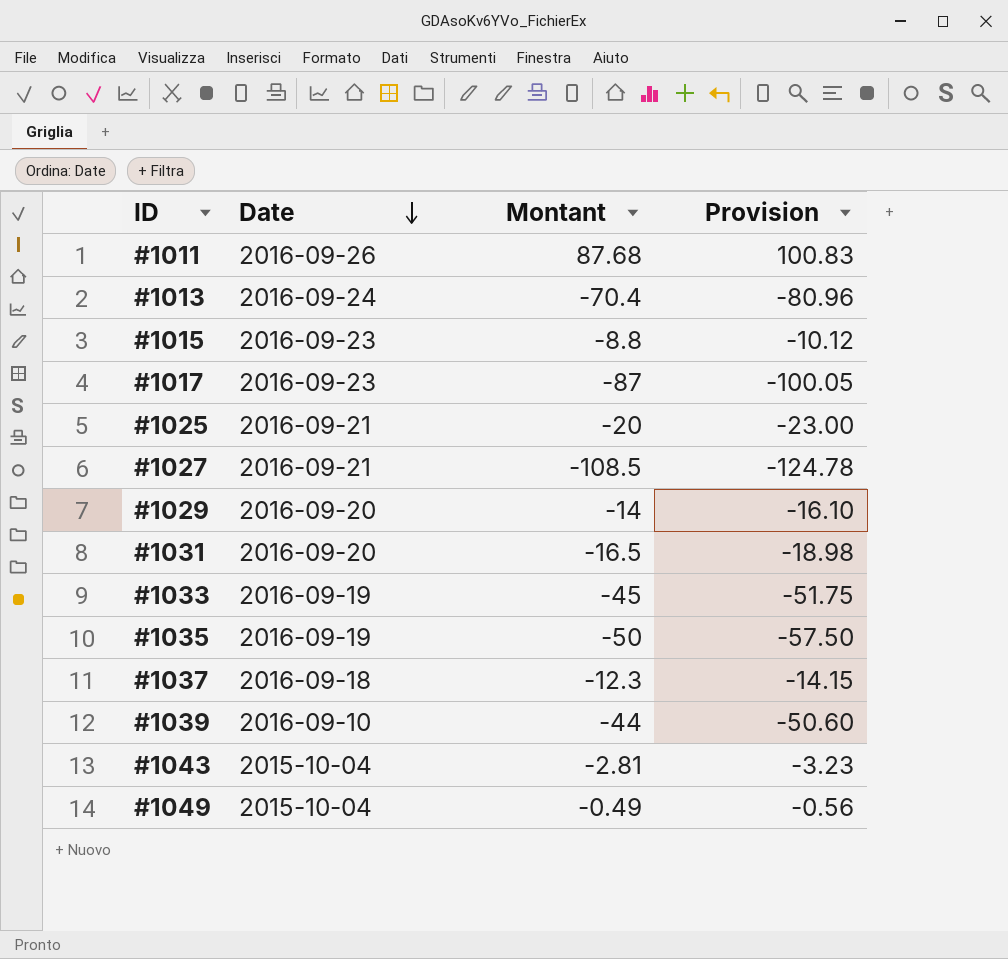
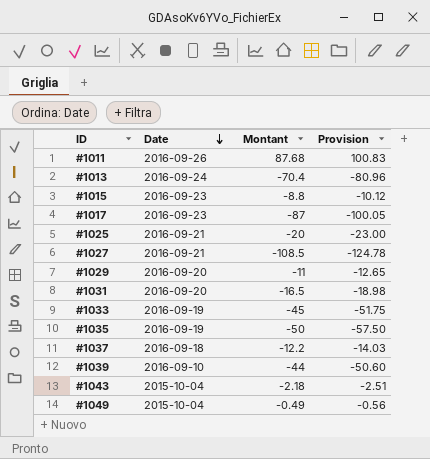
#1029 | Montant: -14 -> -11
#1029 | Provision: -16.10 -> -12.65
#1037 | Montant: -12.3 -> -12.2
#1037 | Provision: -14.15 -> -14.03
#1043 | Montant: -2.81 -> -2.18
#1043 | Provision: -3.23 -> -2.51

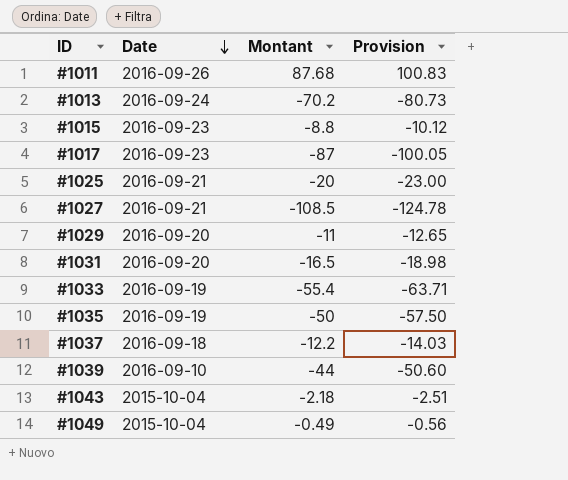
#1013 | Montant: -70.4 -> -70.2
#1013 | Provision: -80.96 -> -80.73
#1033 | Montant: -45 -> -55.4
#1033 | Provision: -51.75 -> -63.71

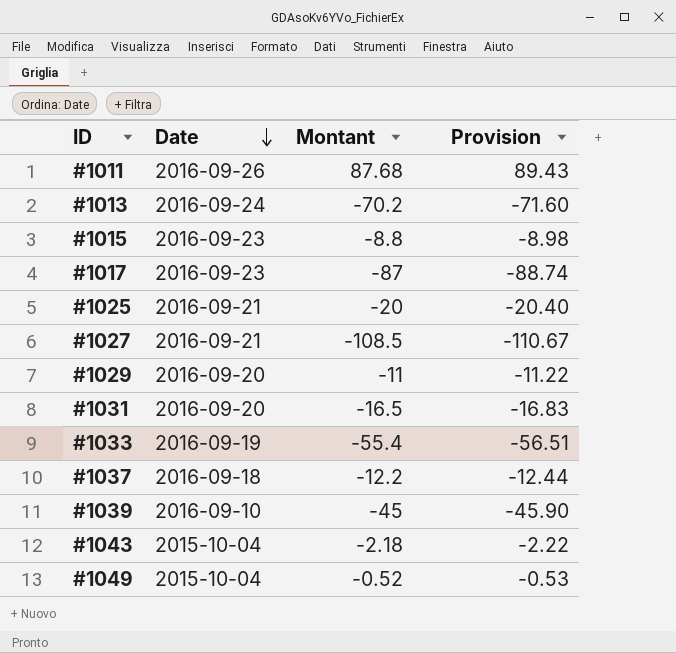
column Provision | formula: [Montant] * 1.15 -> [Montant] * 1.02
row #1035: 2016-09-19 | -50 | -57.50 -> none
#1039 | Montant: -44 -> -45
#1049 | Montant: -0.49 -> -0.52

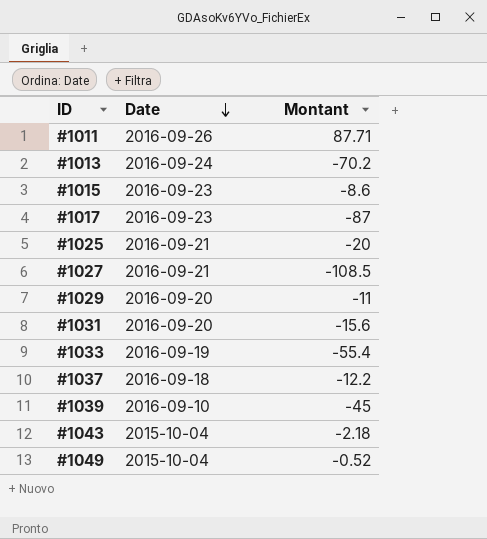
column Provision | formula: [Montant] * 1.02 -> none
#1011 | Montant: 87.68 -> 87.71
#1015 | Montant: -8.8 -> -8.6
#1031 | Montant: -16.5 -> -15.6

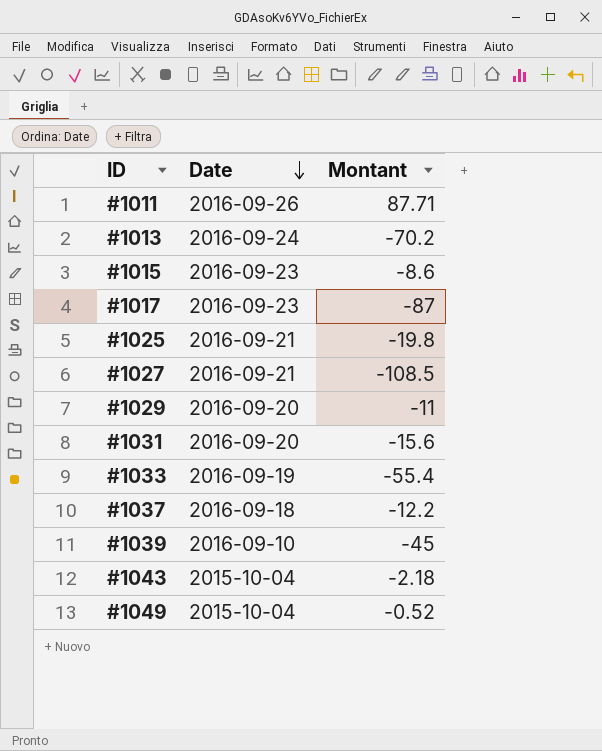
#1025 | Montant: -20 -> -19.8

